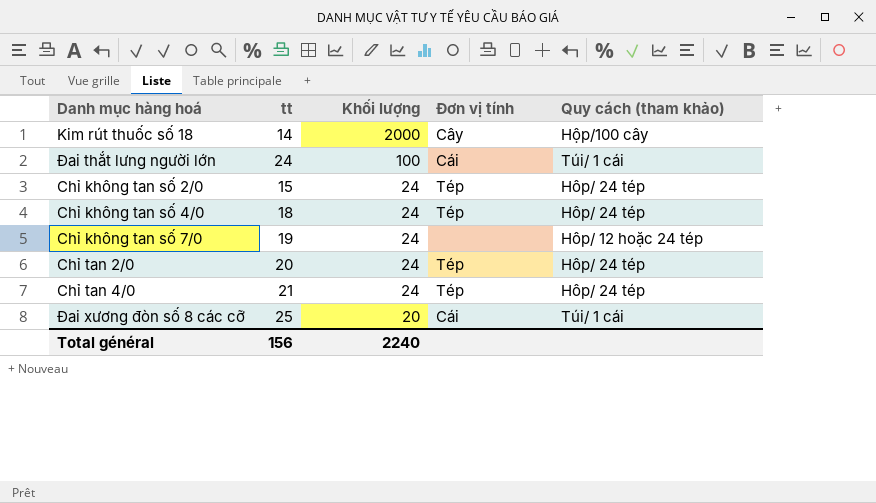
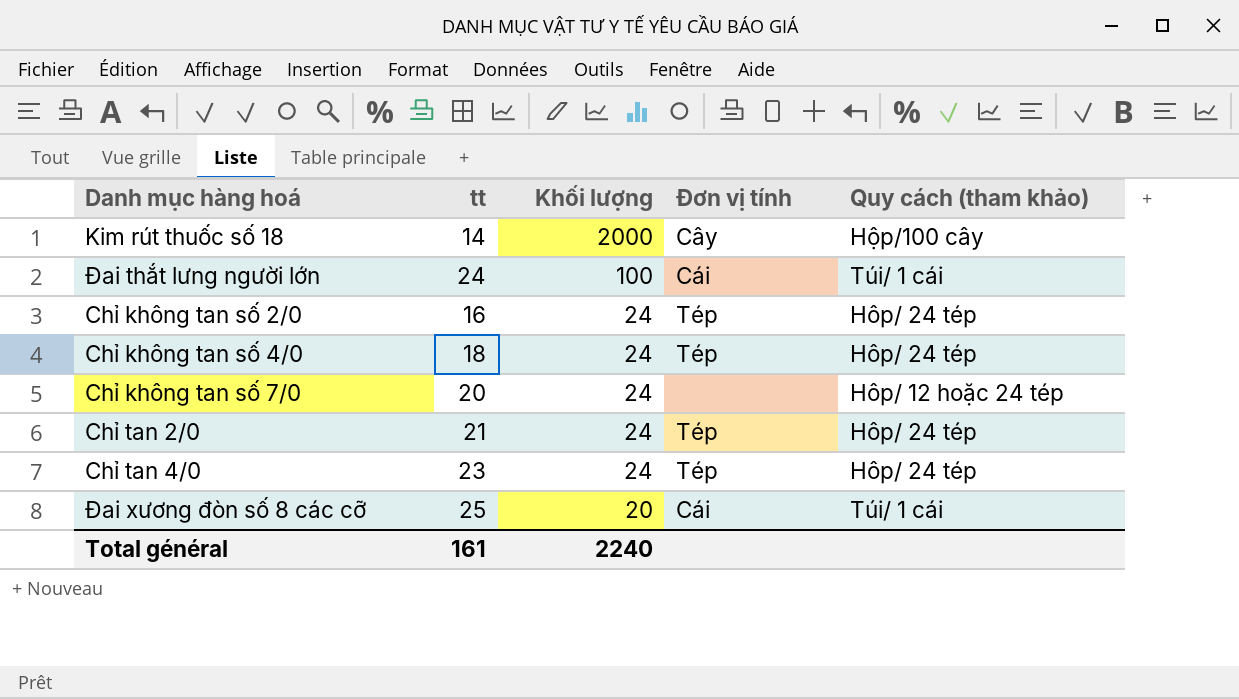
Chỉ không tan số 2/0 | tt: 15 -> 16
Chỉ không tan số 7/0 | tt: 19 -> 20
Chỉ tan 2/0 | tt: 20 -> 21
Chỉ tan 4/0 | tt: 21 -> 23
Total général | tt: 156 -> 161

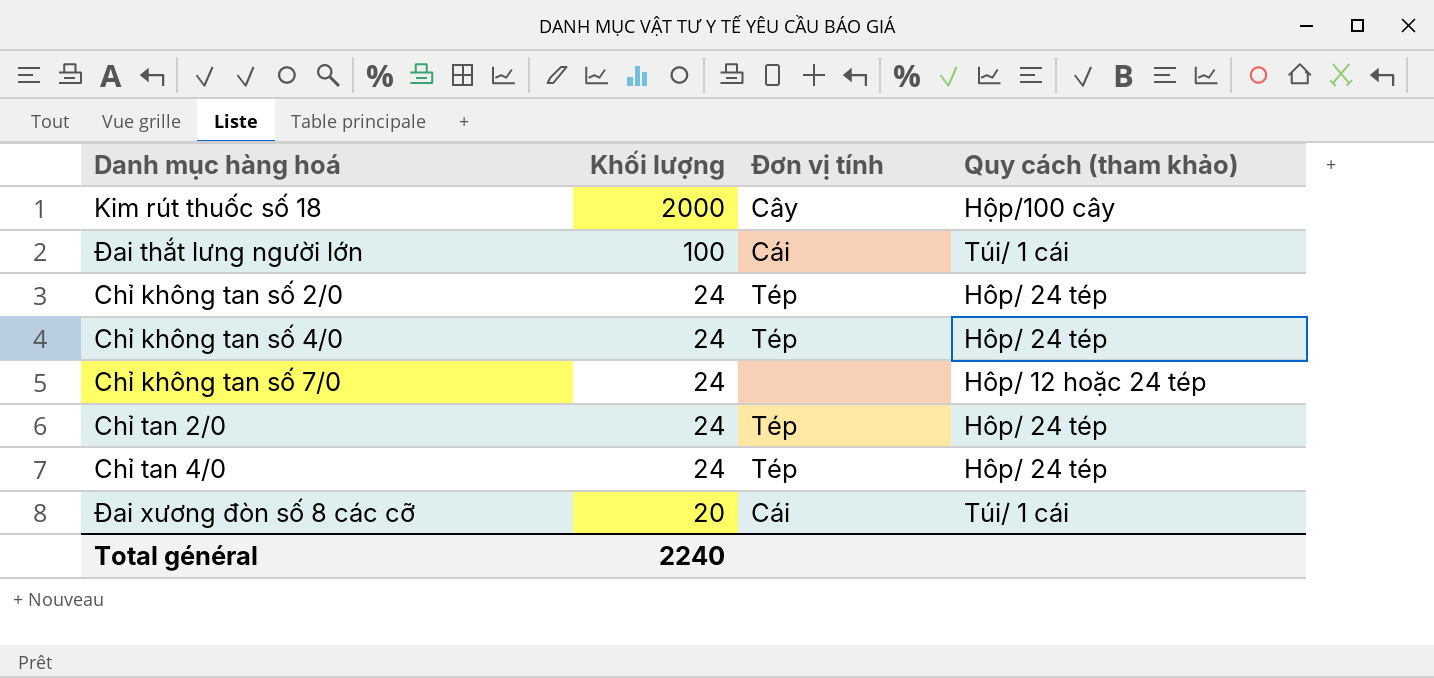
column tt | position: 2 -> none

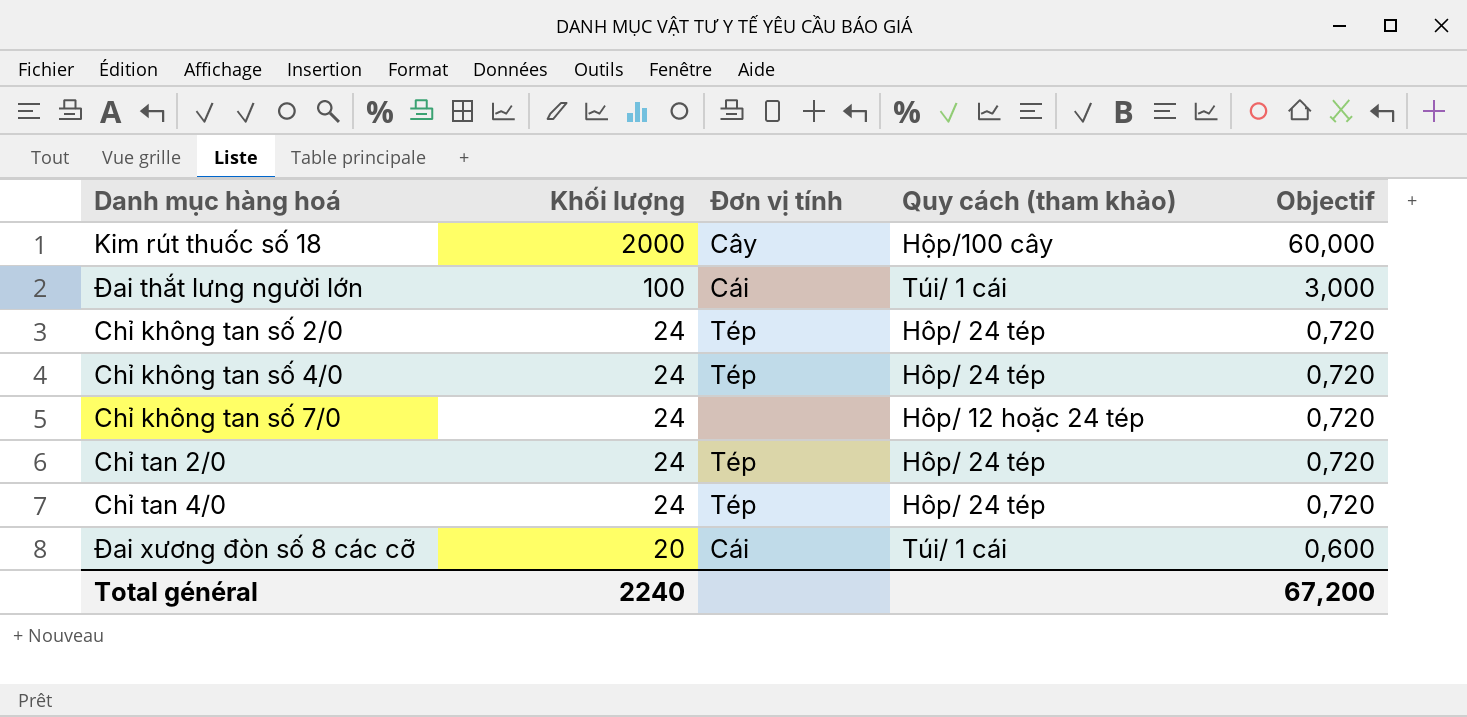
column Objectif | formula: none -> [Khối lượng] * 0,03

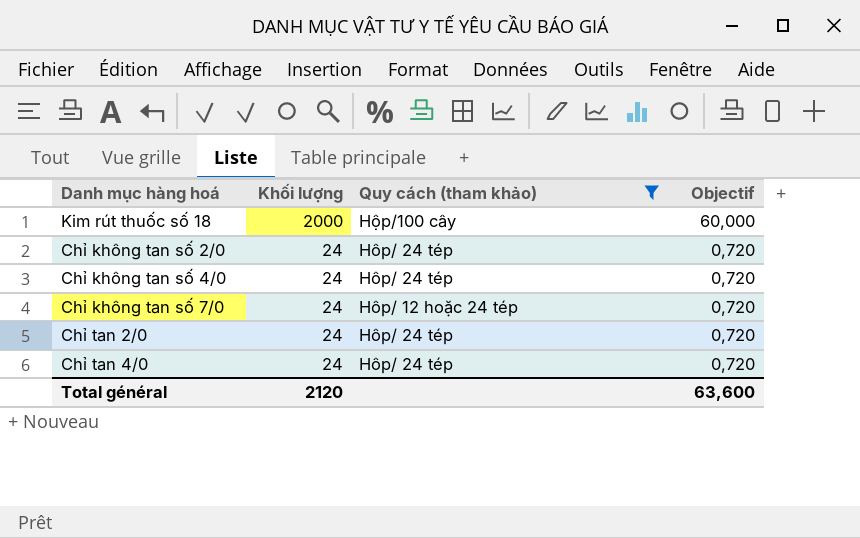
filter: none -> Quy cách (tham khảo) != Túi/ 1 cái
column Đơn vị tính | position: 3 -> none
Total général | Khối lượng: 2240 -> 2120
Total général | Objectif: 67,200 -> 63,600

